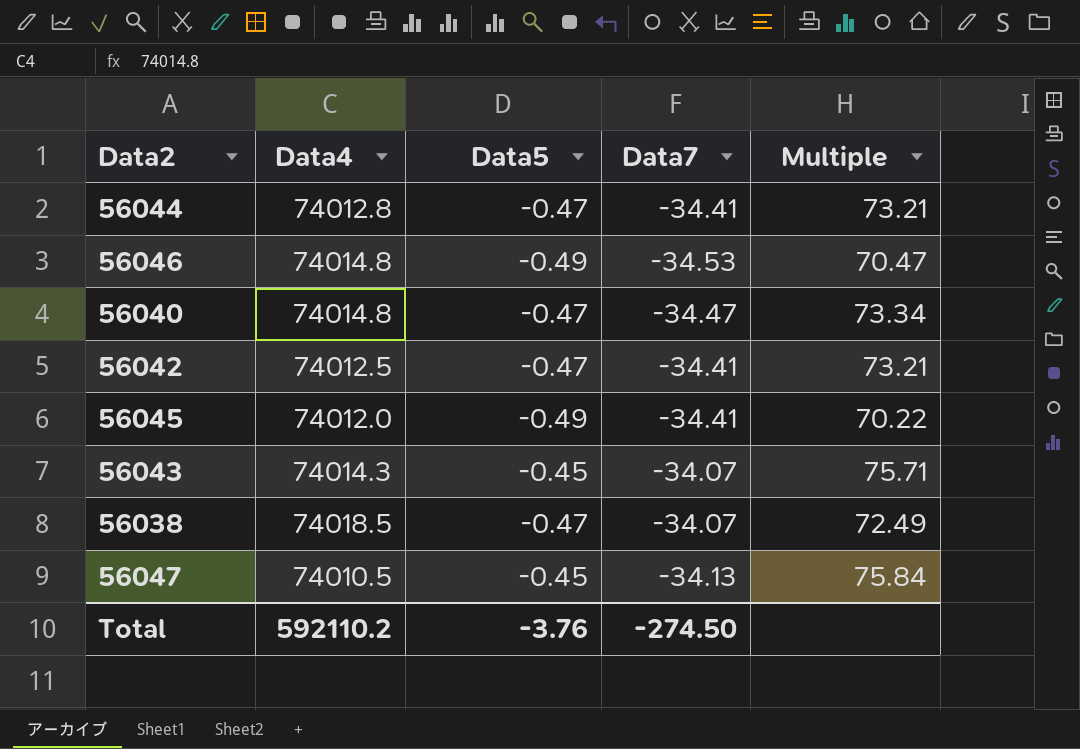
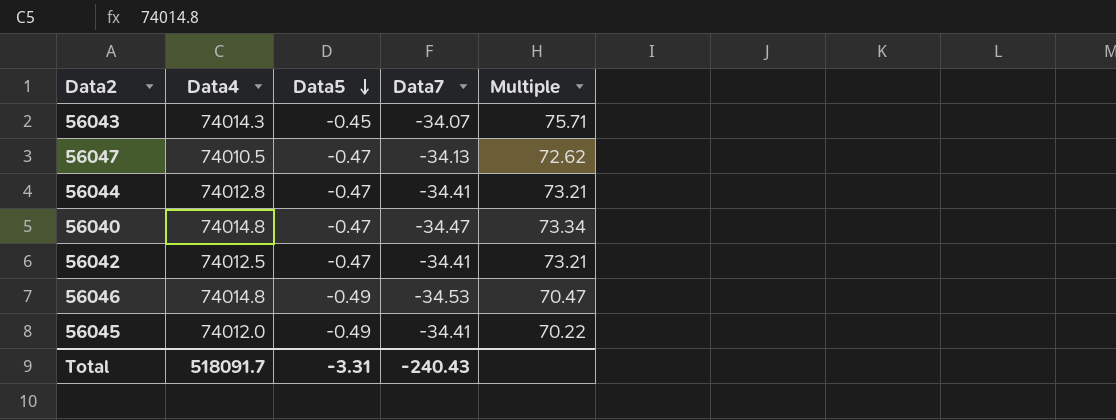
row order: none -> Data5 descending
row 56038: 74018.5 | -0.47 | -34.07 | 72.49 -> none
56047 | Data5: -0.45 -> -0.47
56047 | Multiple: 75.84 -> 72.62
Total | Data4: 592110.2 -> 518091.7
Total | Data5: -3.76 -> -3.31
Total | Data7: -274.50 -> -240.43

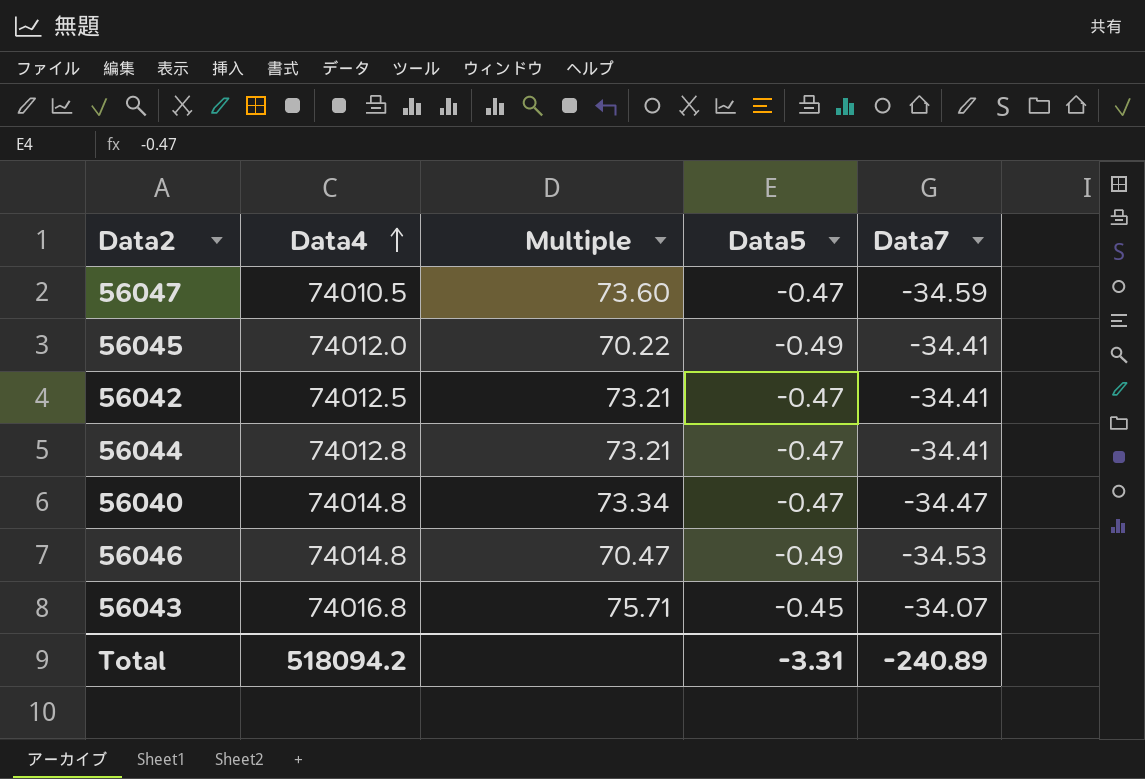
row order: Data5 descending -> Data4 ascending
column Multiple | position: 5 -> 3
56047 | Multiple: 72.62 -> 73.60
56047 | Data7: -34.13 -> -34.59
56043 | Data4: 74014.3 -> 74016.8
Total | Data4: 518091.7 -> 518094.2
Total | Data7: -240.43 -> -240.89

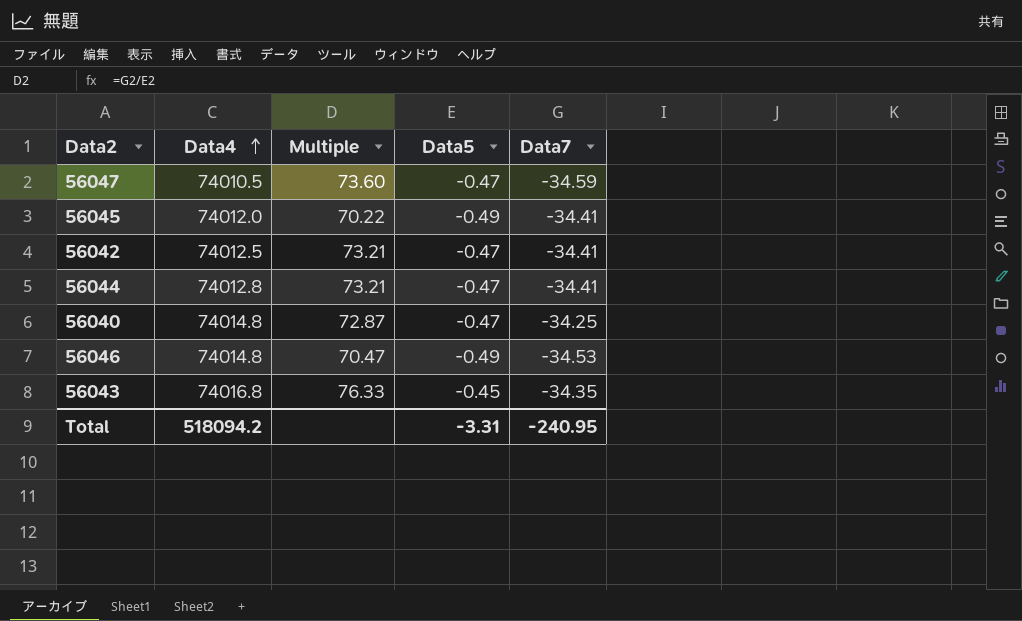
56040 | Multiple: 73.34 -> 72.87
56040 | Data7: -34.47 -> -34.25
56043 | Multiple: 75.71 -> 76.33
56043 | Data7: -34.07 -> -34.35
Total | Data7: -240.89 -> -240.95

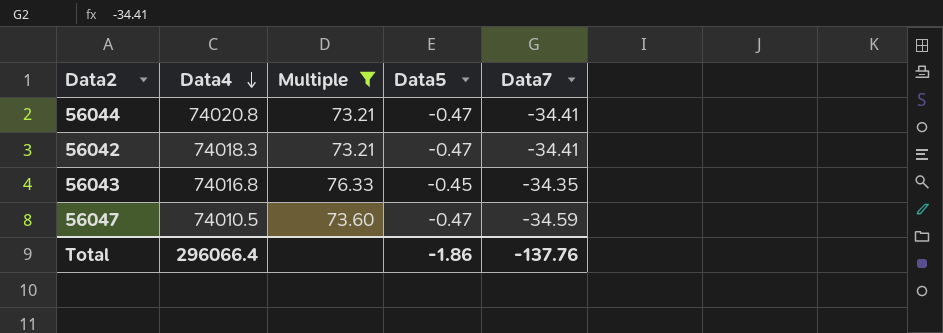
filter: none -> Multiple >= 73.21
row order: Data4 ascending -> Data4 descending
56044 | Data4: 74012.8 -> 74020.8
56042 | Data4: 74012.5 -> 74018.3
Total | Data4: 518094.2 -> 296066.4
Total | Data5: -3.31 -> -1.86
Total | Data7: -240.95 -> -137.76

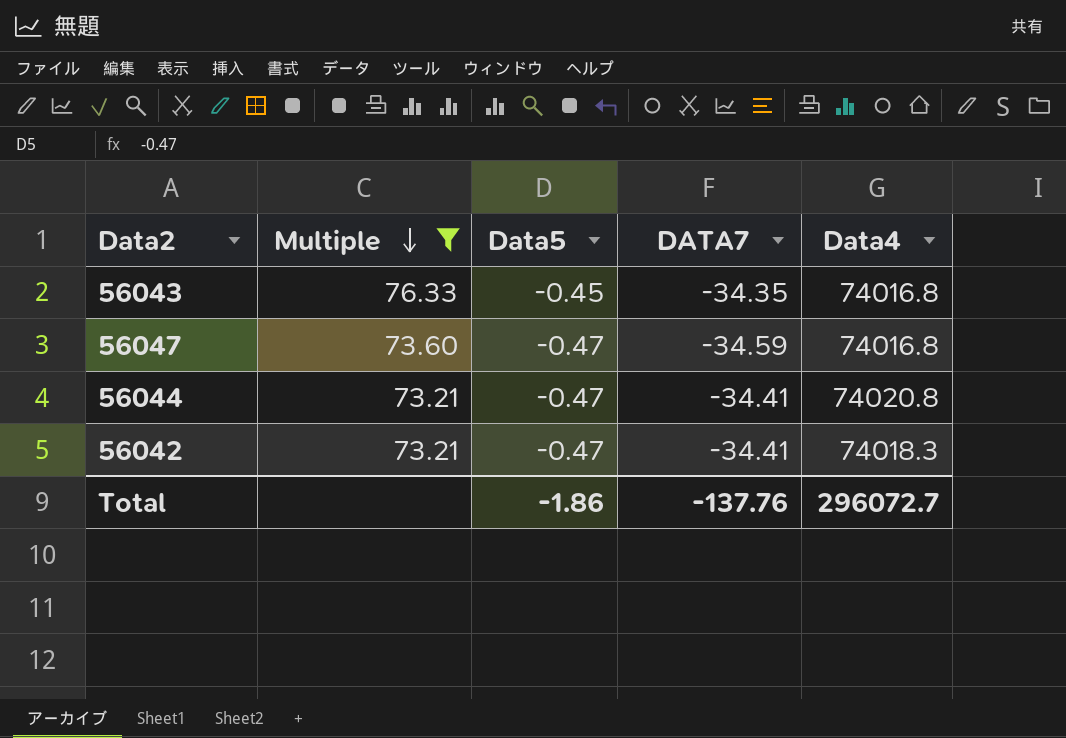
row order: Data4 descending -> Multiple descending
column name: Data7 -> DATA7
column Data4 | position: 2 -> 5
56047 | Data4: 74010.5 -> 74016.8
Total | Data4: 296066.4 -> 296072.7

